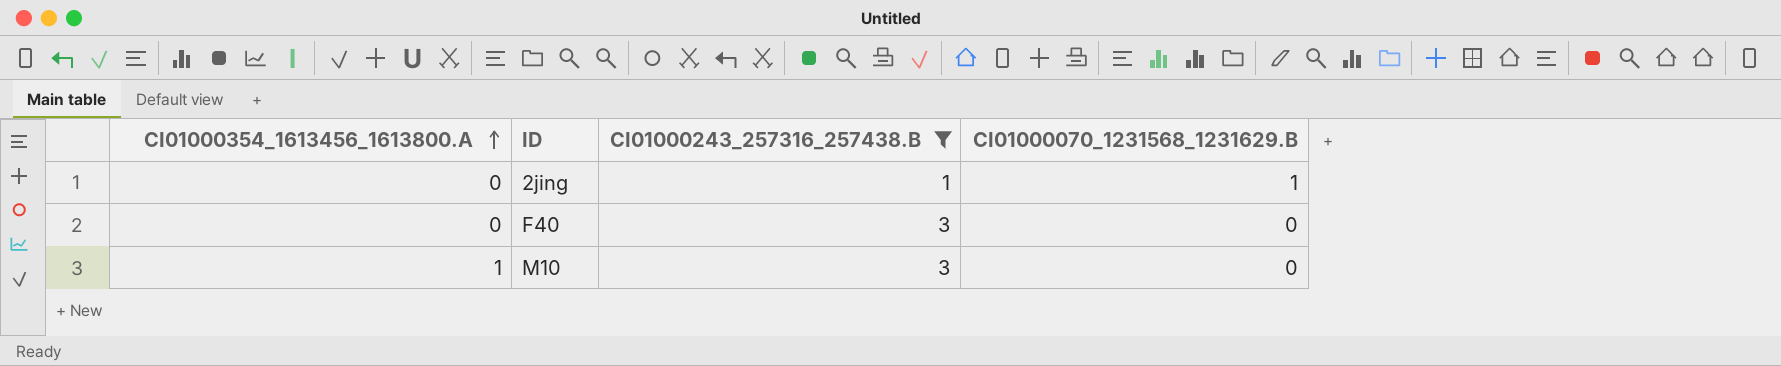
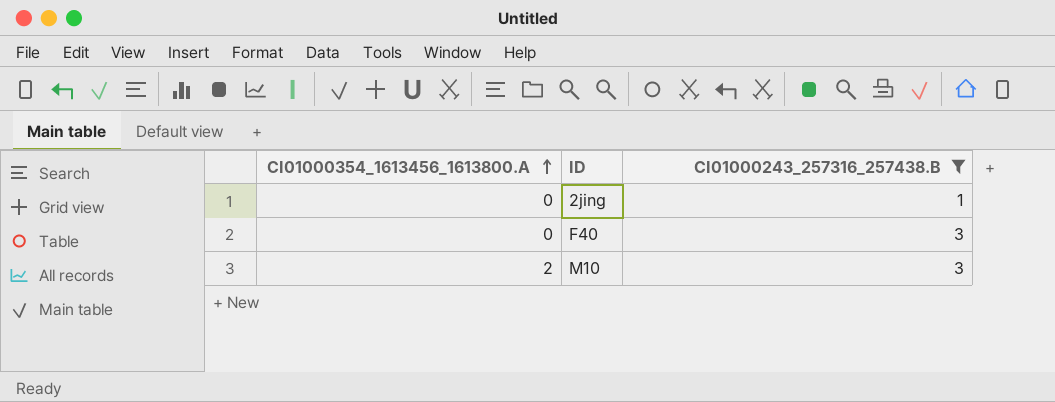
column CI01000070_1231568_1231629.B | position: 4 -> none
M10 | CI01000354_1613456_1613800.A: 1 -> 2

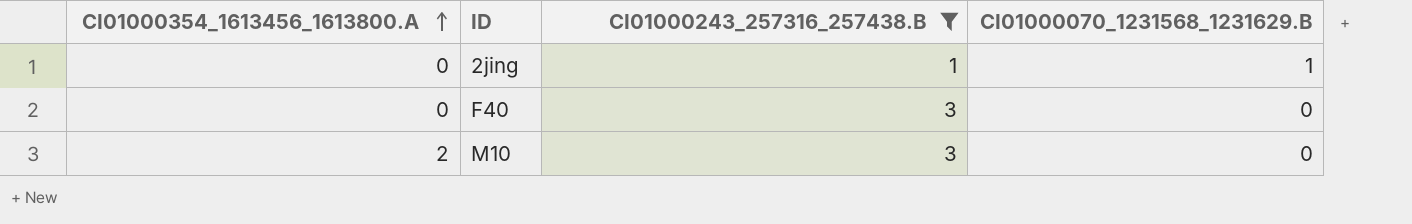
column CI01000070_1231568_1231629.B | position: none -> 4

